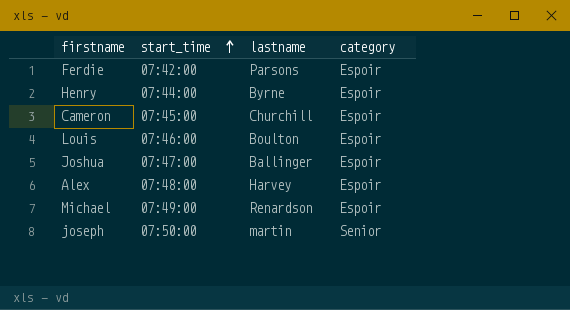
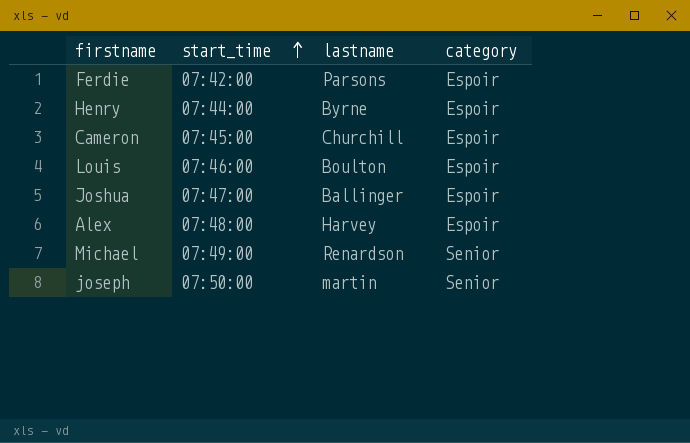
Michael | category: Espoir -> Senior

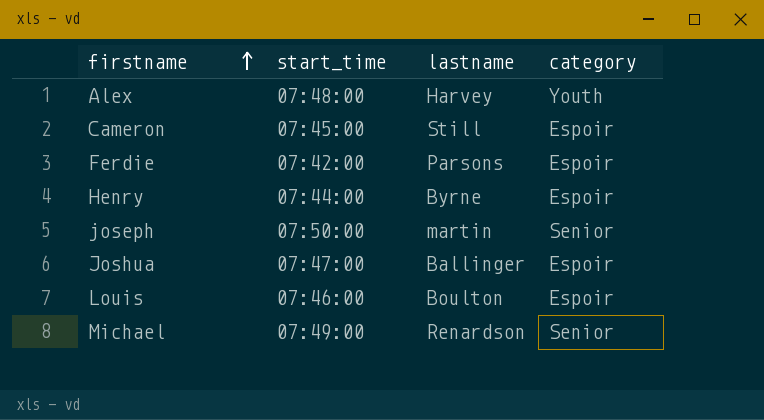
row order: start_time ascending -> firstname ascending
Alex | category: Espoir -> Youth
Cameron | lastname: Churchill -> Still

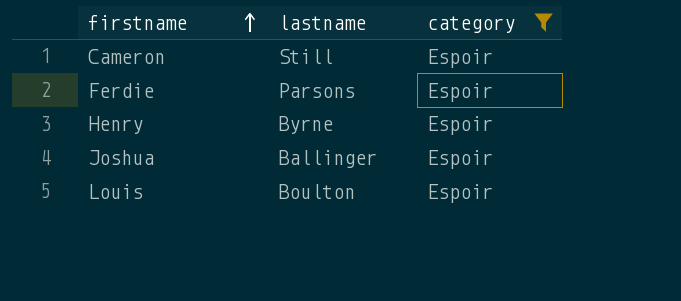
filter: none -> category = Espoir
column start_time | position: 2 -> none

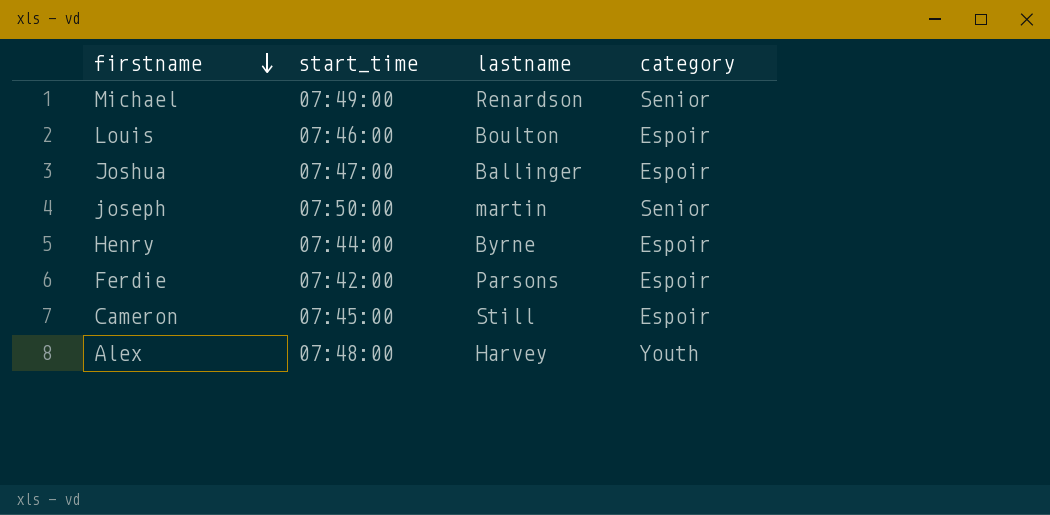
filter: category = Espoir -> none
row order: firstname ascending -> firstname descending
column start_time | position: none -> 2

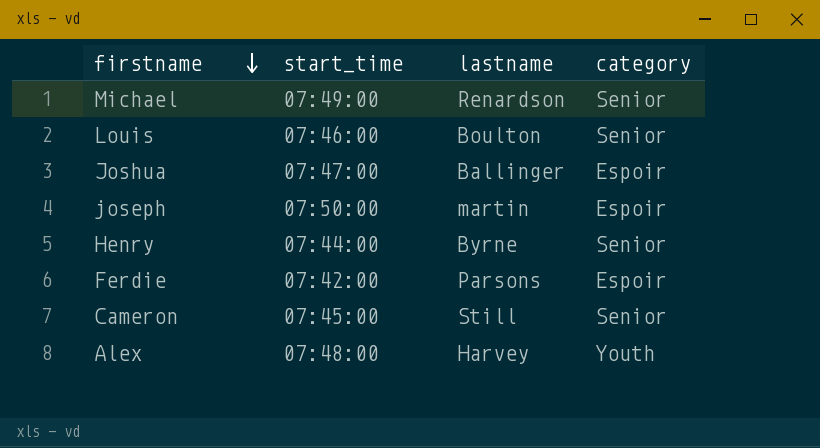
Louis | category: Espoir -> Senior
joseph | category: Senior -> Espoir
Henry | category: Espoir -> Senior
Cameron | category: Espoir -> Senior

